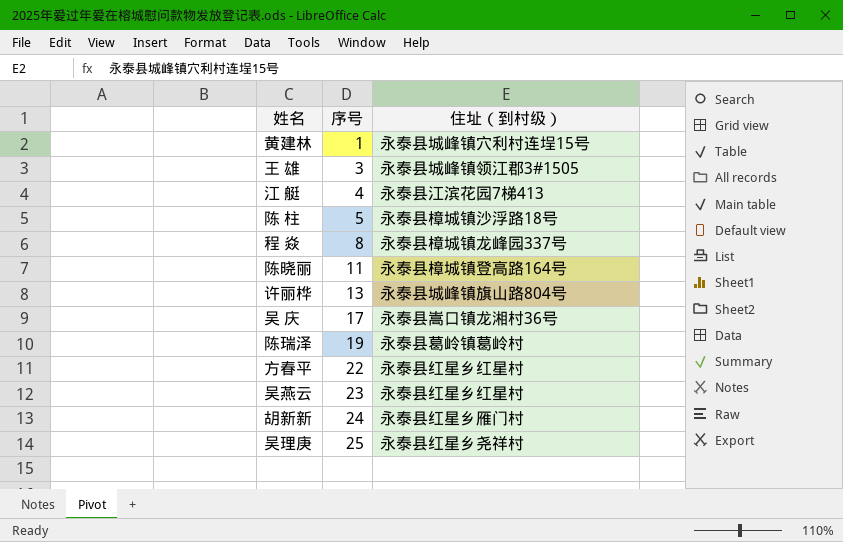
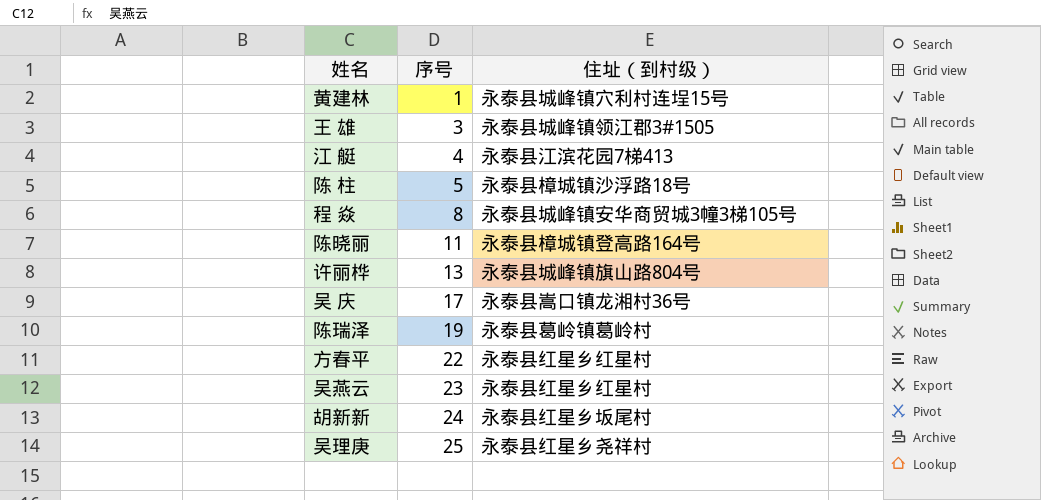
程 焱 | 住址（到村级）: 永泰县樟城镇龙峰园337号 -> 永泰县城峰镇安华商贸城3幢3梯105号
胡新新 | 住址（到村级）: 永泰县红星乡雁门村 -> 永泰县红星乡坂尾村

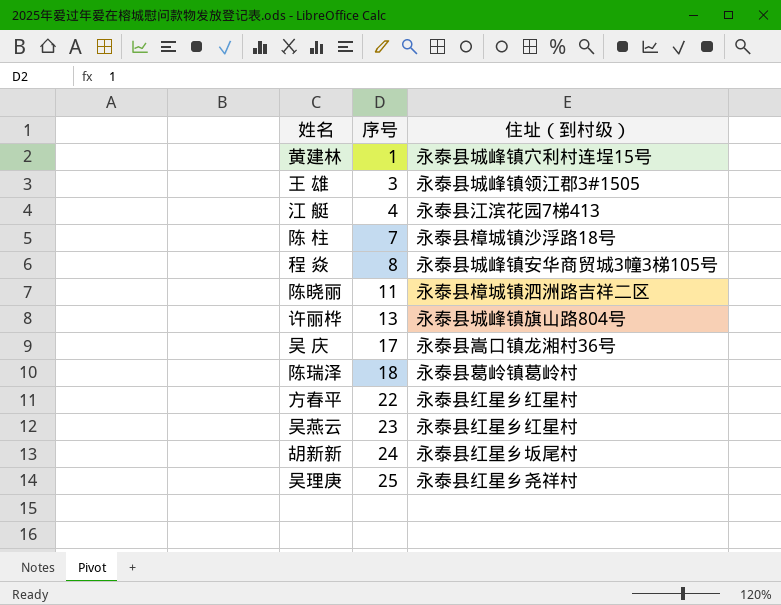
陈 柱 | 序号: 5 -> 7
陈晓丽 | 住址（到村级）: 永泰县樟城镇登高路164号 -> 永泰县樟城镇泗洲路吉祥二区
陈瑞泽 | 序号: 19 -> 18

